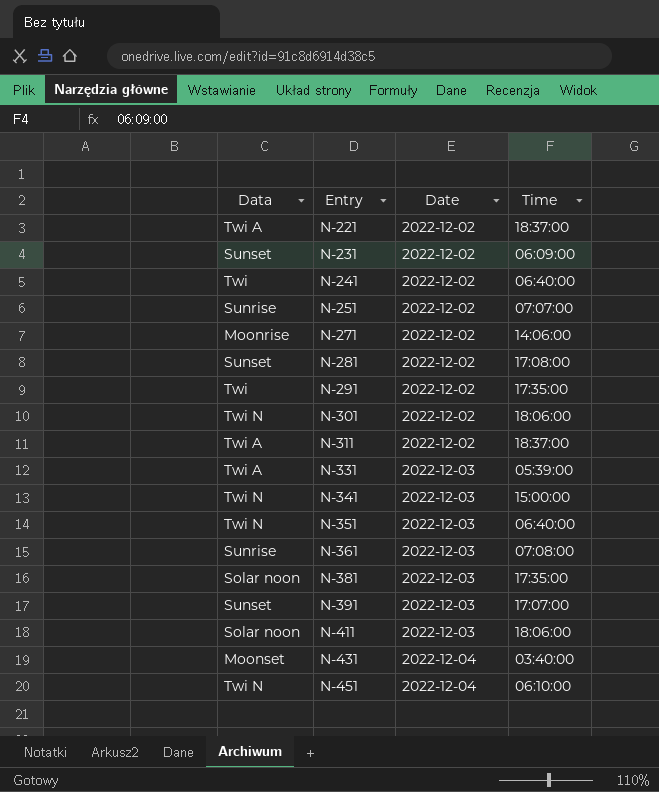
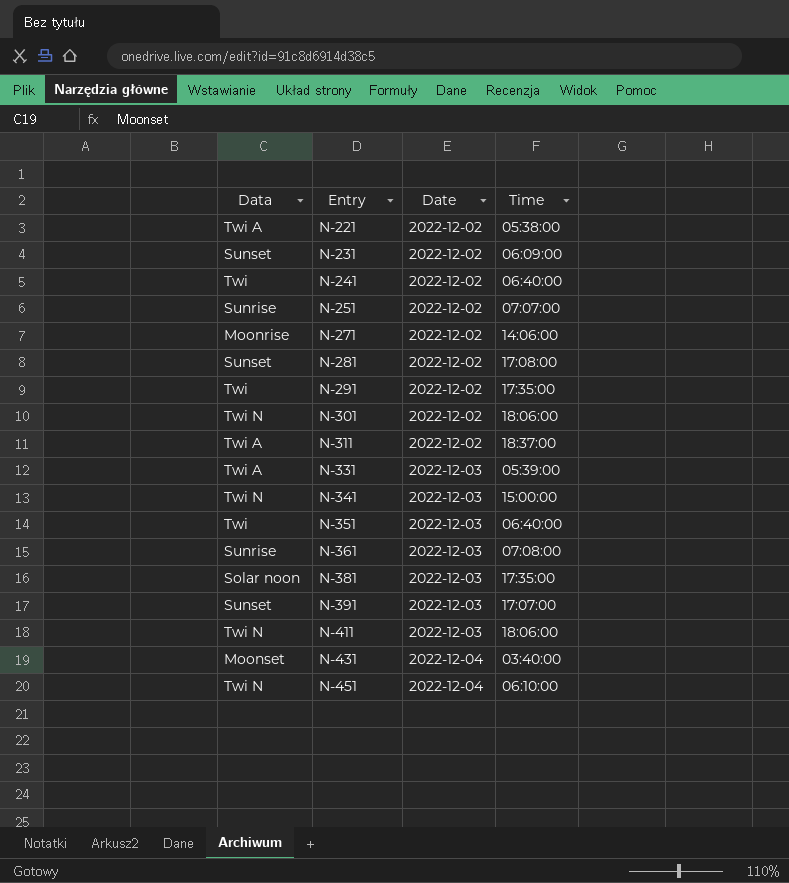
N-221 | Time: 18:37:00 -> 05:38:00
N-351 | Data: Twi N -> Twi
N-411 | Data: Solar noon -> Twi N

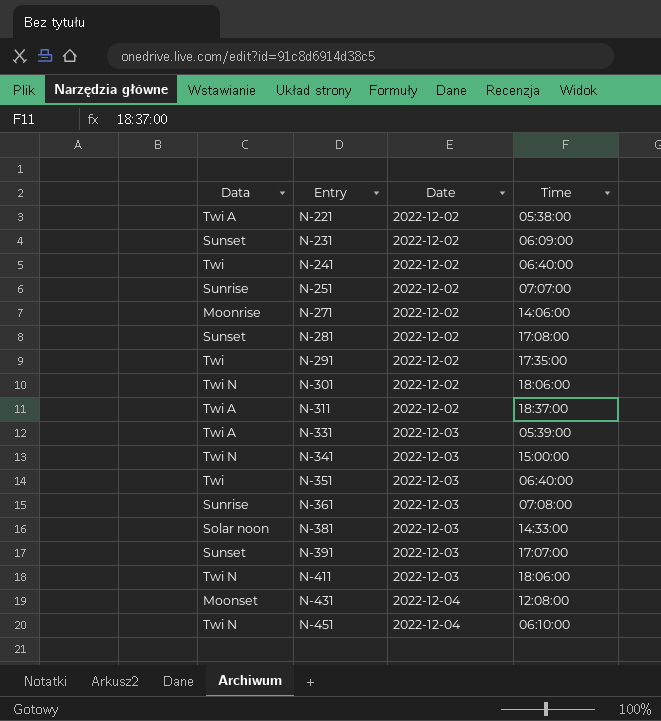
N-381 | Time: 17:35:00 -> 14:33:00
N-431 | Time: 03:40:00 -> 12:08:00

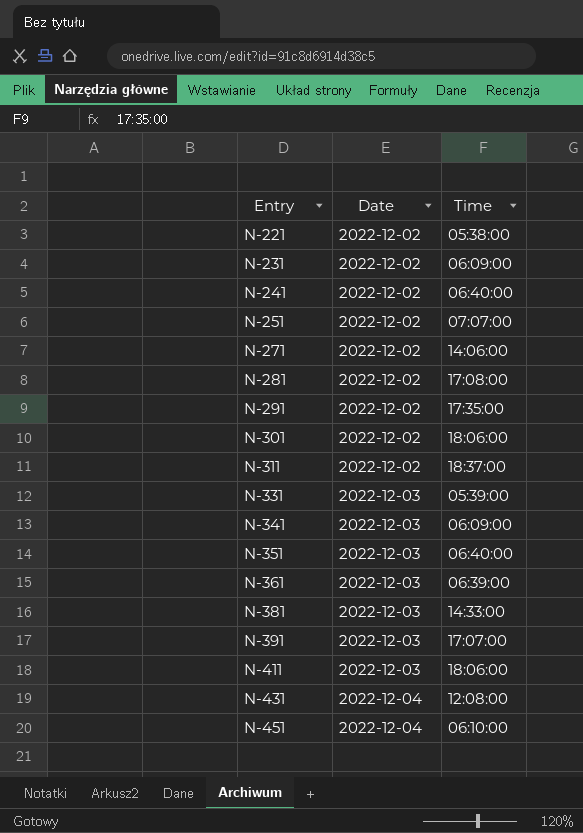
column Data | position: 1 -> none
N-341 | Time: 15:00:00 -> 06:09:00
N-361 | Time: 07:08:00 -> 06:39:00

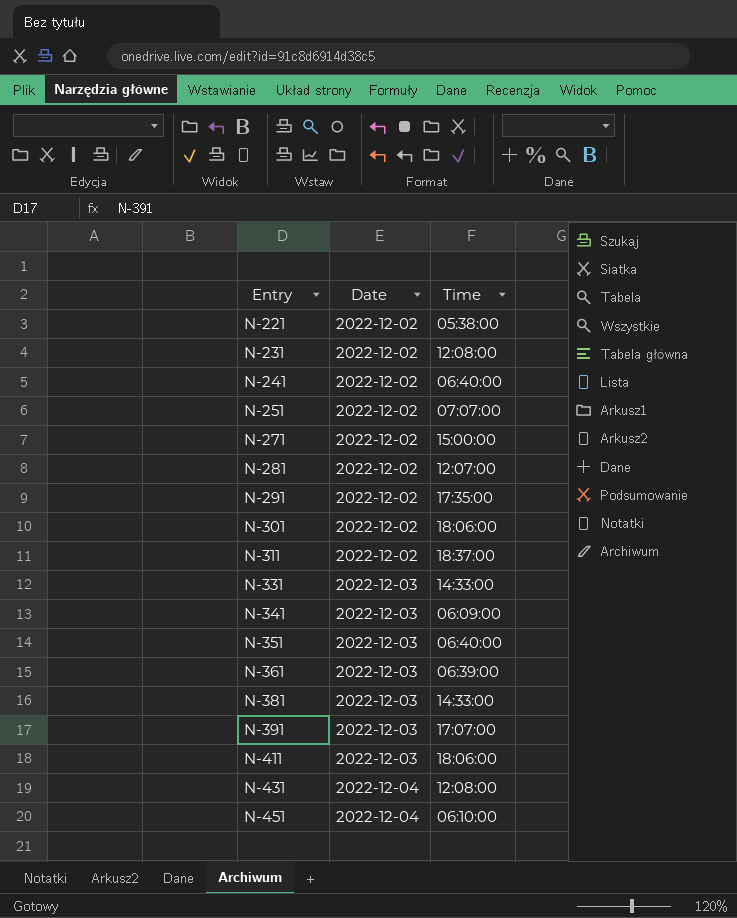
N-231 | Time: 06:09:00 -> 12:08:00
N-271 | Time: 14:06:00 -> 15:00:00
N-281 | Time: 17:08:00 -> 12:07:00
N-331 | Time: 05:39:00 -> 14:33:00

